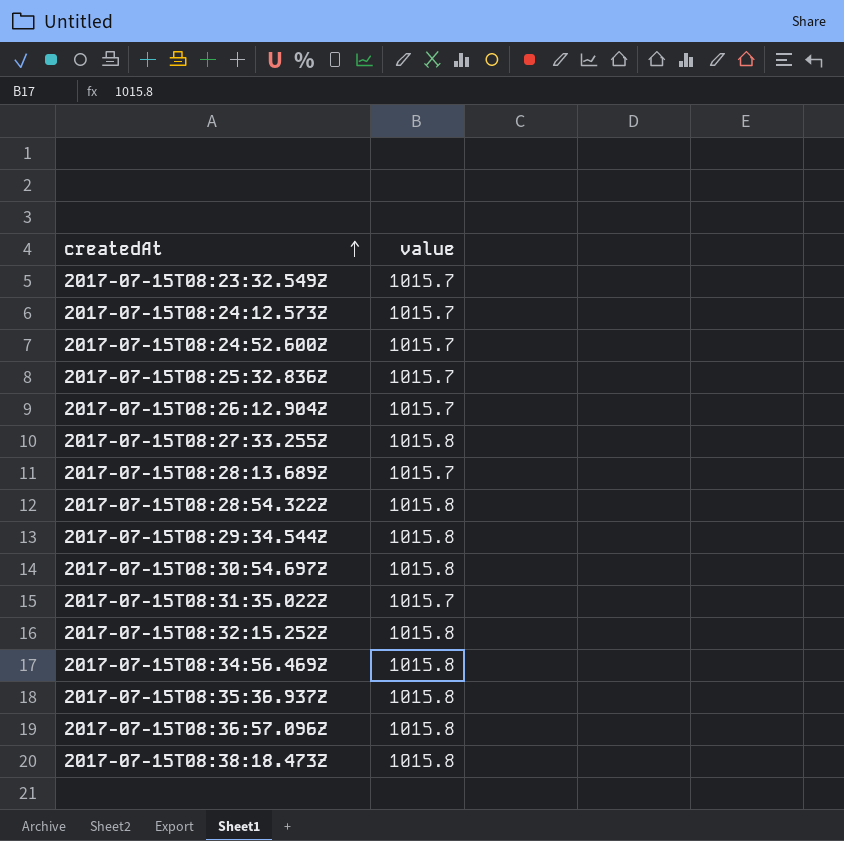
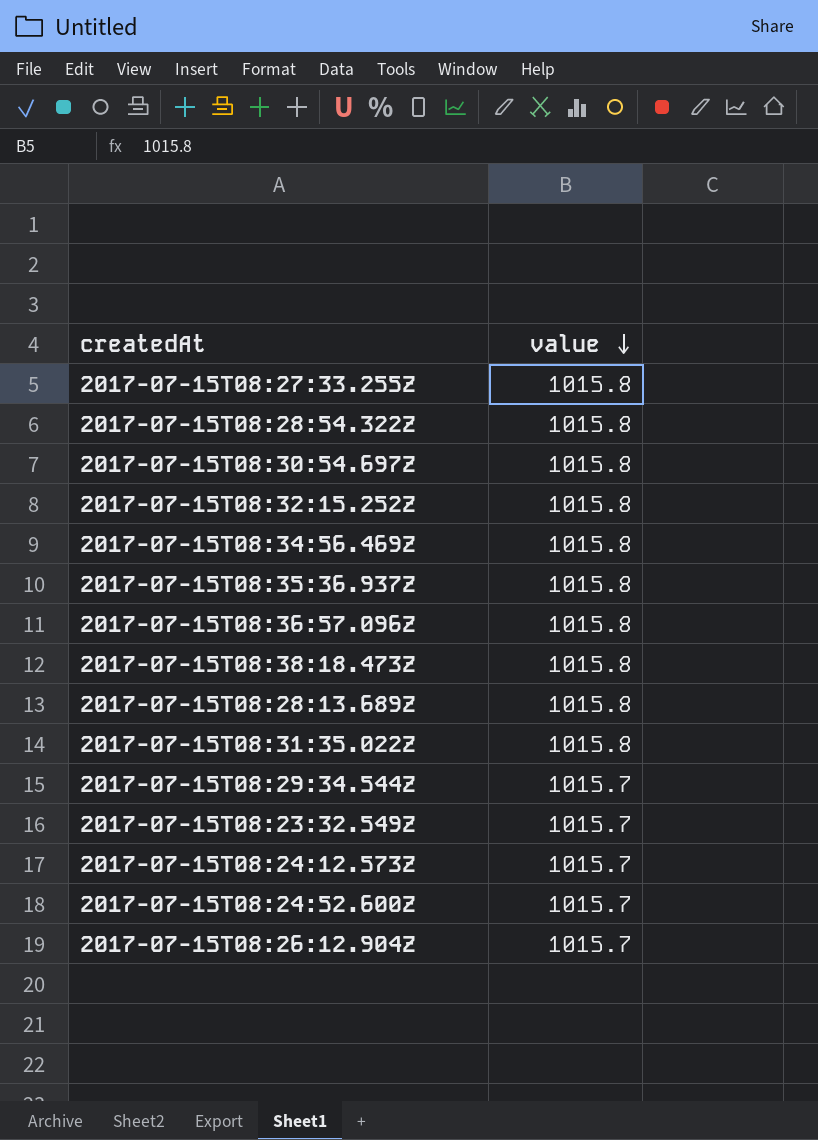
row order: createdAt ascending -> value descending
row 2017-07-15T08:25:32.836Z: 1015.7 -> none
2017-07-15T08:28:13.689Z | value: 1015.7 -> 1015.8
2017-07-15T08:31:35.022Z | value: 1015.7 -> 1015.8
2017-07-15T08:29:34.544Z | value: 1015.8 -> 1015.7

